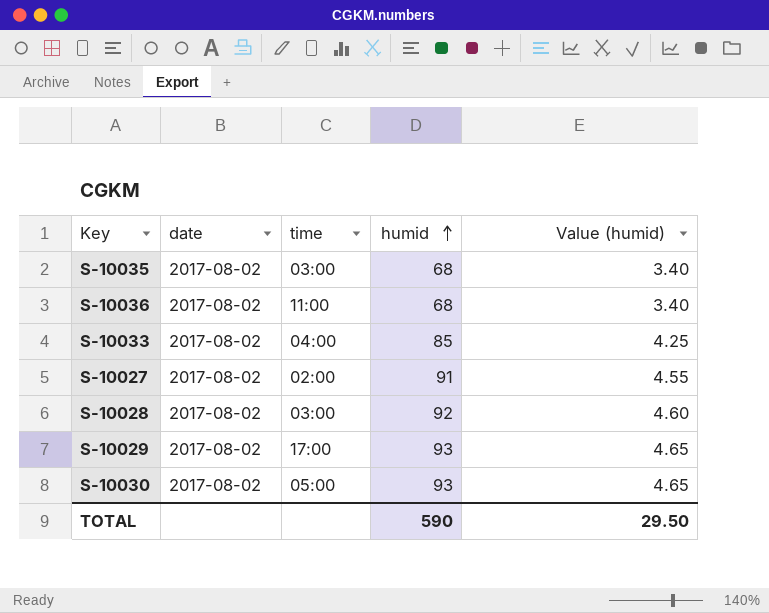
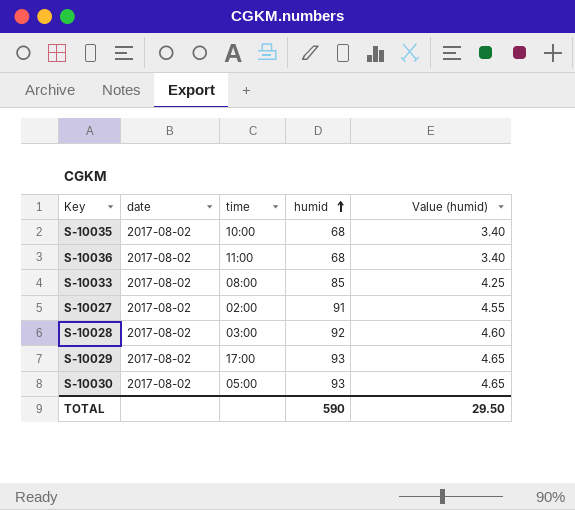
S-10035 | time: 03:00 -> 10:00
S-10033 | time: 04:00 -> 08:00

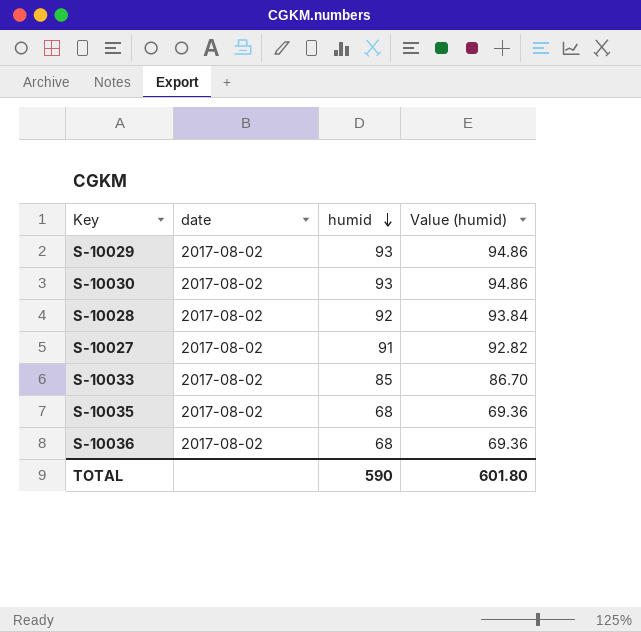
row order: humid ascending -> humid descending
column time | position: 3 -> none
column Value (humid) | formula: [humid] * 0.05 -> [humid] * 1.02
TOTAL | Value (humid): 29.50 -> 601.80

